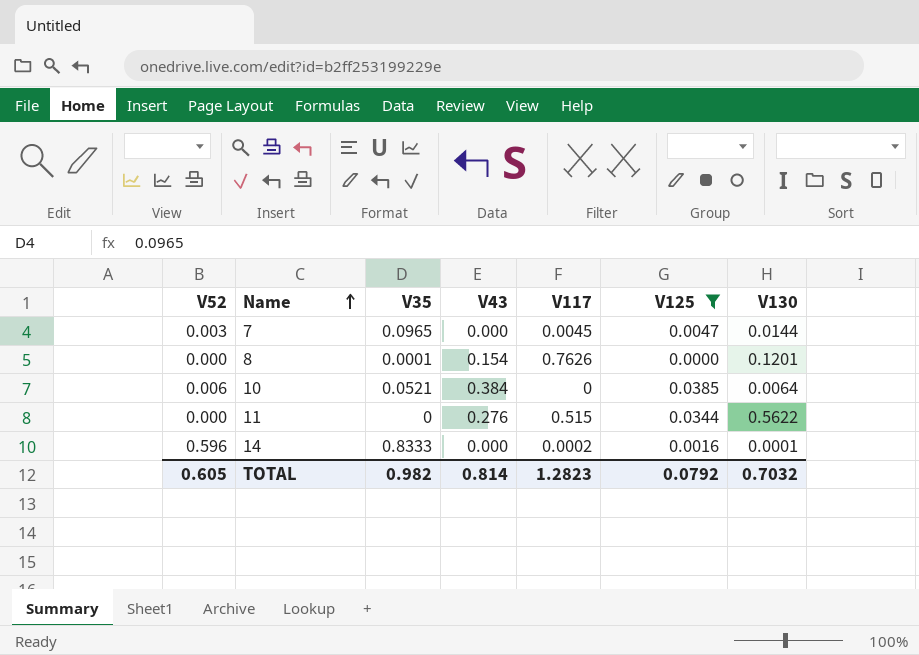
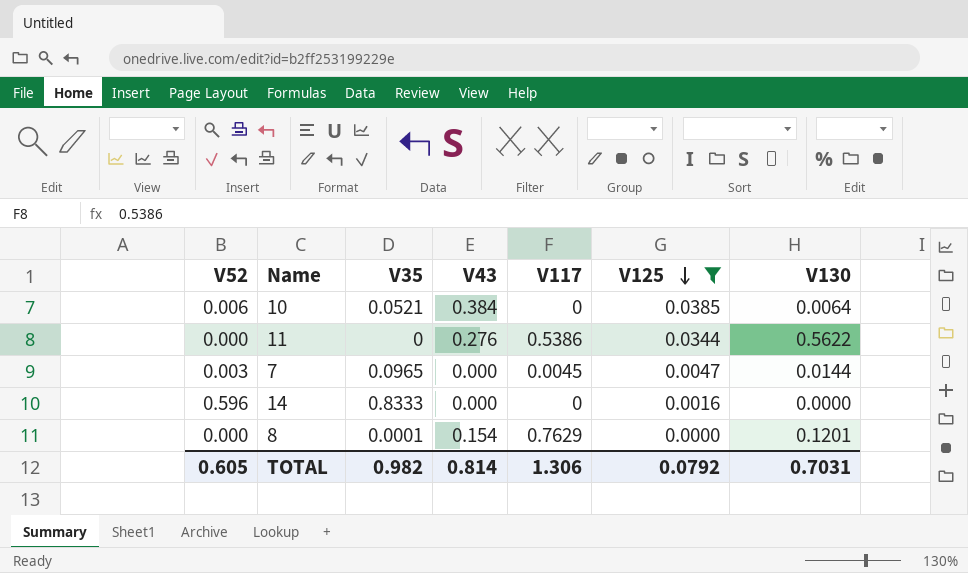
row order: Name ascending -> V125 descending
11 | V117: 0.515 -> 0.5386
14 | V117: 0.0002 -> 0
14 | V130: 0.0001 -> 0.0000
8 | V117: 0.7626 -> 0.7629
TOTAL | V117: 1.2823 -> 1.306
TOTAL | V130: 0.7032 -> 0.7031

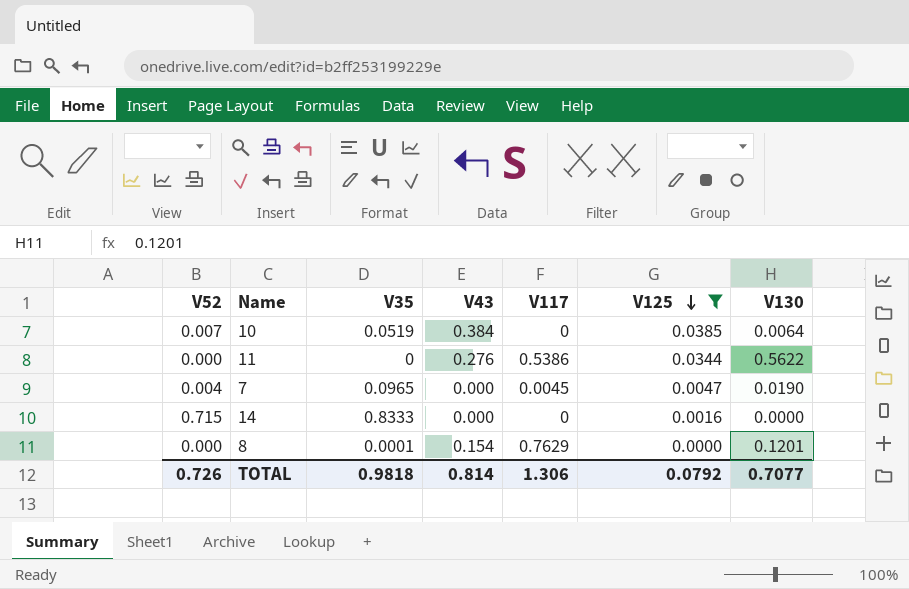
10 | V52: 0.006 -> 0.007
10 | V35: 0.0521 -> 0.0519
7 | V52: 0.003 -> 0.004
7 | V130: 0.0144 -> 0.0190
14 | V52: 0.596 -> 0.715
TOTAL | V52: 0.605 -> 0.726
TOTAL | V35: 0.982 -> 0.9818
TOTAL | V130: 0.7031 -> 0.7077

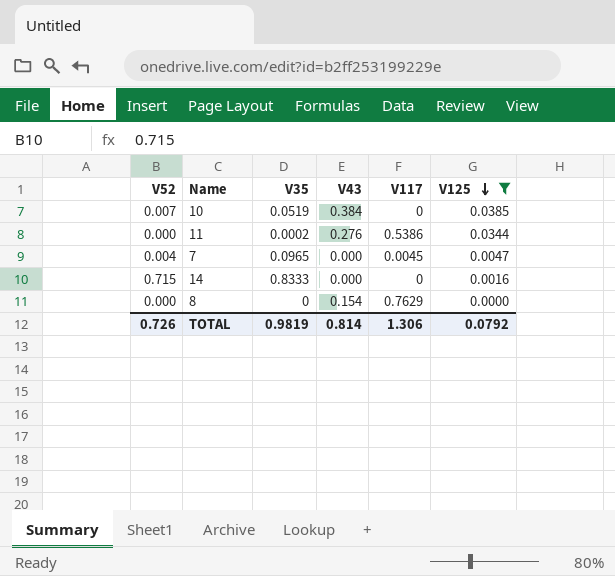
column V130 | position: 7 -> none
11 | V35: 0 -> 0.0002
8 | V35: 0.0001 -> 0
TOTAL | V35: 0.9818 -> 0.9819

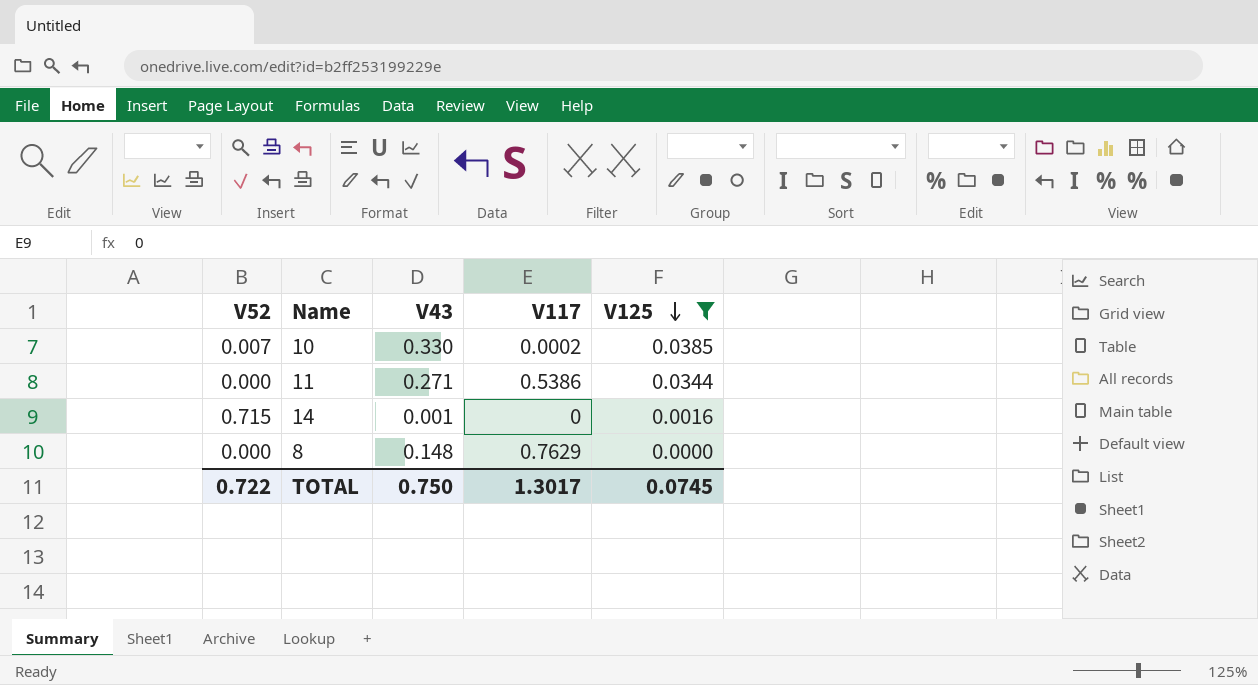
column V35 | position: 3 -> none
row 7: 0.004 | 0.0965 | 0.000 | 0.0045 | 0.0047 -> none
10 | V43: 0.384 -> 0.330
10 | V117: 0 -> 0.0002
11 | V43: 0.276 -> 0.271
14 | V43: 0.000 -> 0.001
8 | V43: 0.154 -> 0.148
TOTAL | V52: 0.726 -> 0.722
TOTAL | V43: 0.814 -> 0.750
TOTAL | V117: 1.306 -> 1.3017
TOTAL | V125: 0.0792 -> 0.0745

